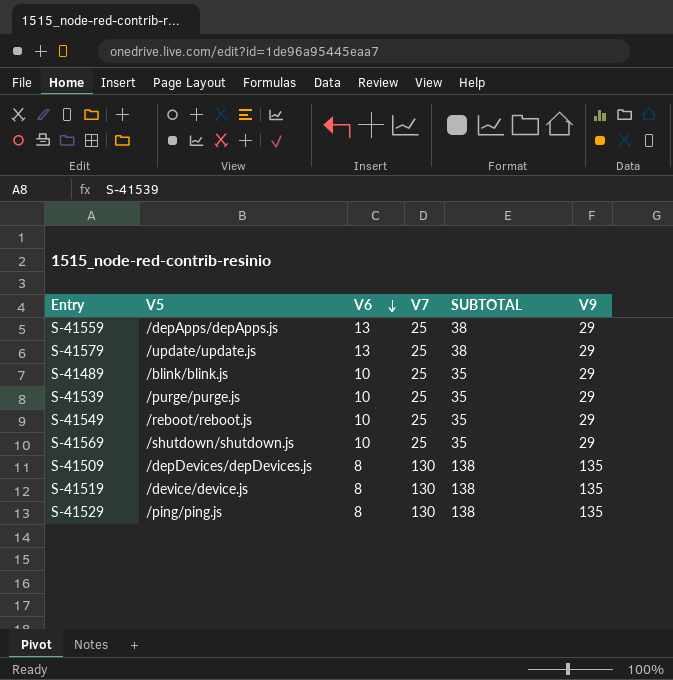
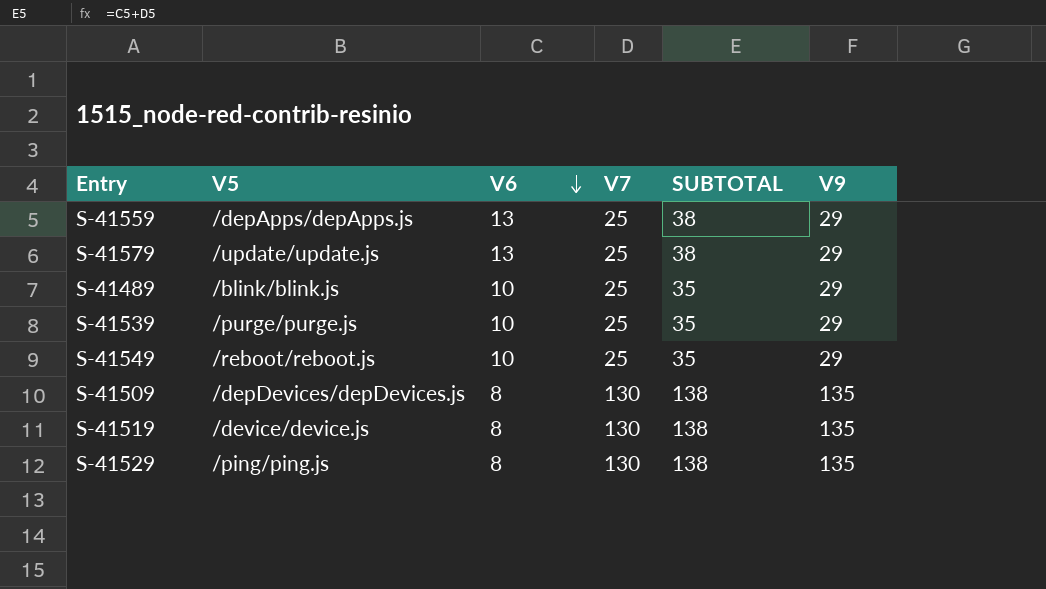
row S-41569: /shutdown/shutdown.js | 10 | 25 | 35 | 29 -> none

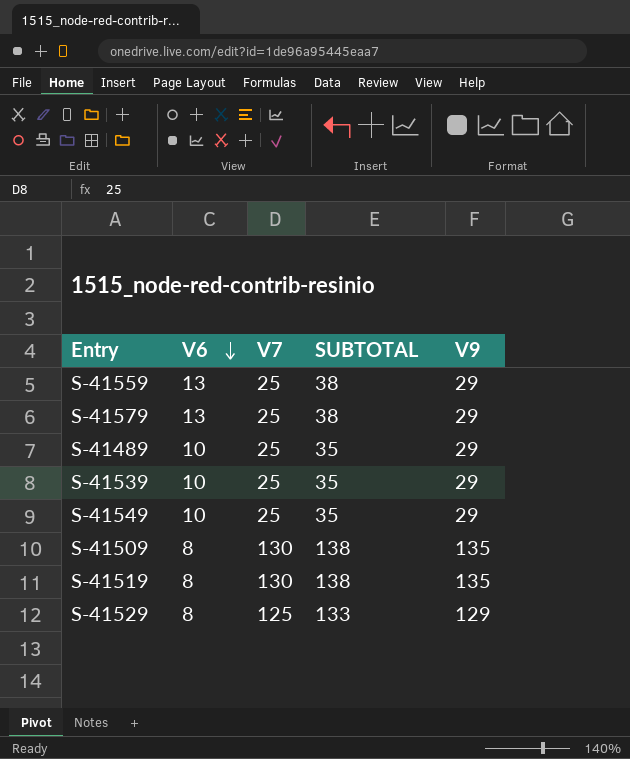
column V5 | position: 2 -> none
S-41529 | V7: 130 -> 125
S-41529 | SUBTOTAL: 138 -> 133
S-41529 | V9: 135 -> 129

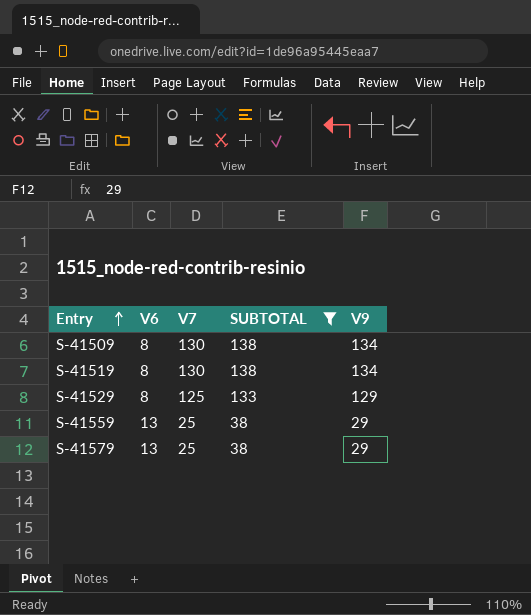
filter: none -> SUBTOTAL != 35
row order: V6 descending -> Entry ascending
S-41509 | V9: 135 -> 134
S-41519 | V9: 135 -> 134

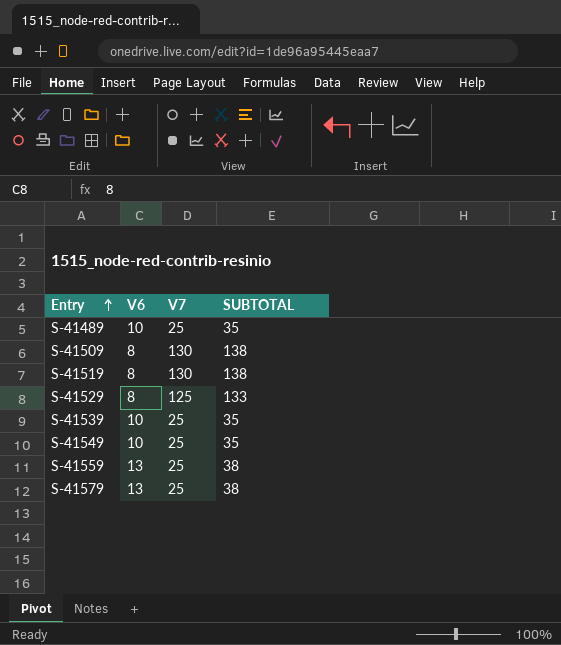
filter: SUBTOTAL != 35 -> none
column V9 | position: 5 -> none

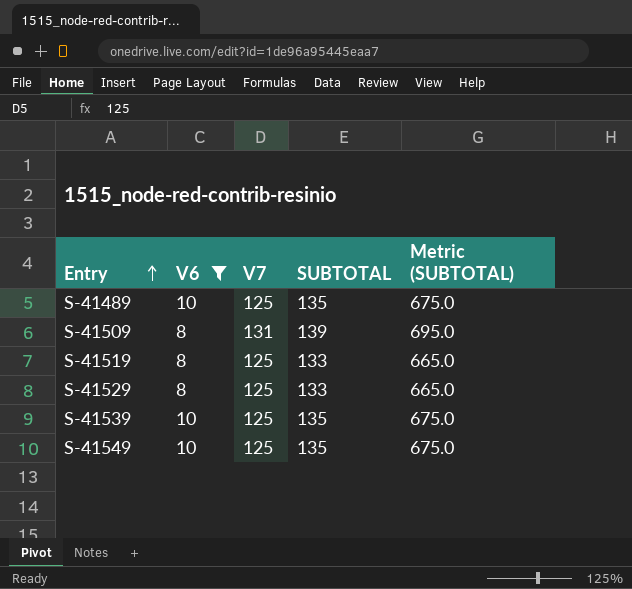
filter: none -> V6 != 13
column Metric (SUBTOTAL) | formula: none -> [SUBTOTAL] * 5
S-41489 | V7: 25 -> 125
S-41489 | SUBTOTAL: 35 -> 135
S-41509 | V7: 130 -> 131
S-41509 | SUBTOTAL: 138 -> 139
S-41519 | V7: 130 -> 125
S-41519 | SUBTOTAL: 138 -> 133
S-41539 | V7: 25 -> 125
S-41539 | SUBTOTAL: 35 -> 135
S-41549 | V7: 25 -> 125
S-41549 | SUBTOTAL: 35 -> 135

